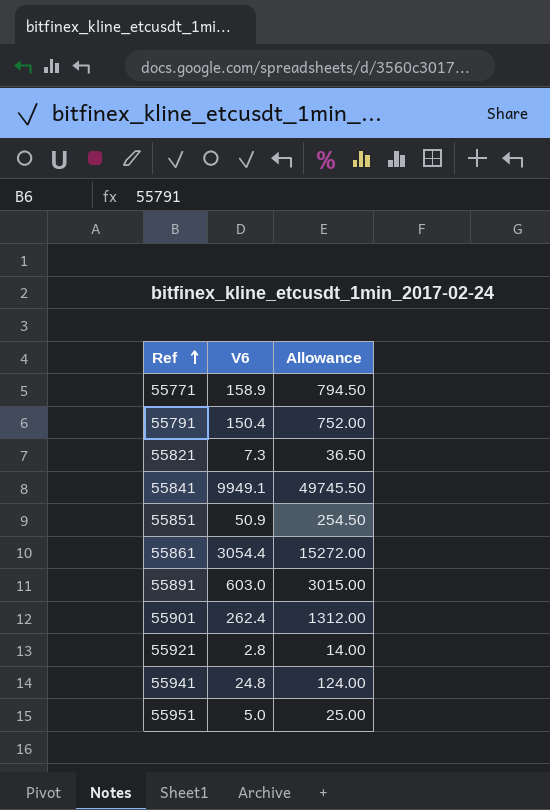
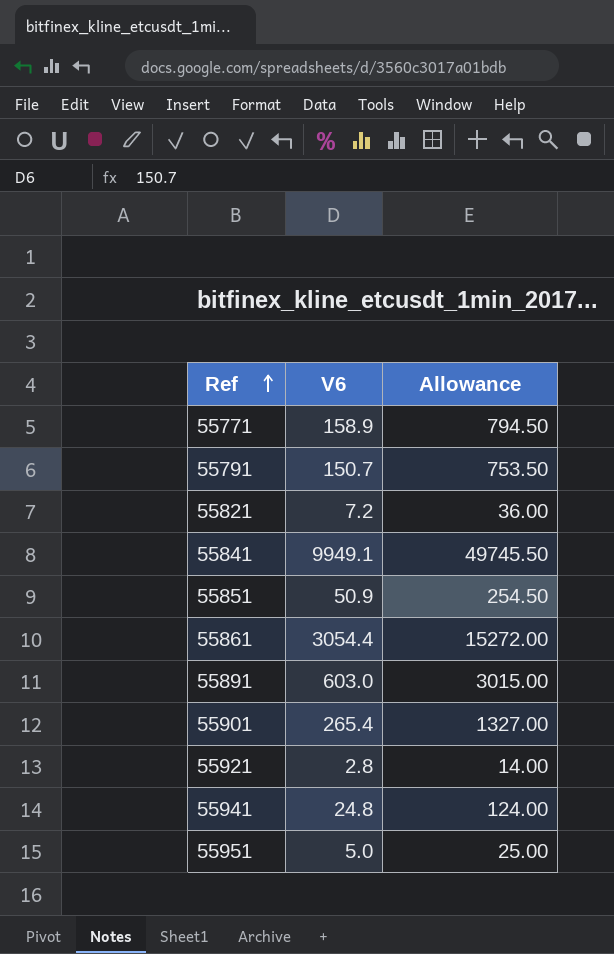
55791 | V6: 150.4 -> 150.7
55791 | Allowance: 752.00 -> 753.50
55821 | V6: 7.3 -> 7.2
55821 | Allowance: 36.50 -> 36.00
55901 | V6: 262.4 -> 265.4
55901 | Allowance: 1312.00 -> 1327.00

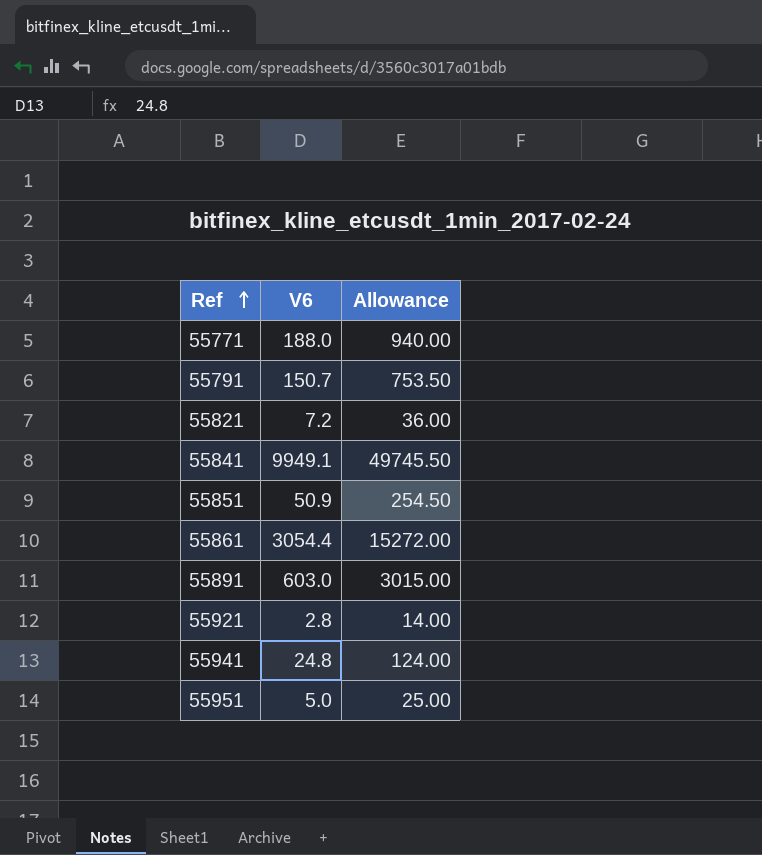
row 55901: 265.4 | 1327.00 -> none
55771 | V6: 158.9 -> 188.0
55771 | Allowance: 794.50 -> 940.00

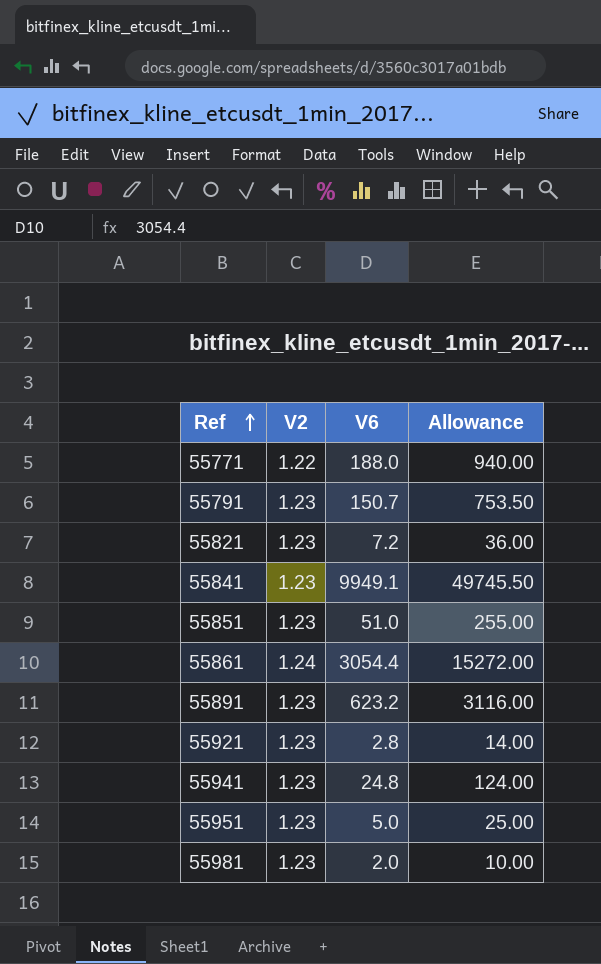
column V2 | position: none -> 2
55851 | V6: 50.9 -> 51.0
55851 | Allowance: 254.50 -> 255.00
55891 | V6: 603.0 -> 623.2
55891 | Allowance: 3015.00 -> 3116.00
row 55981: none -> 1.23 | 2.0 | 10.00

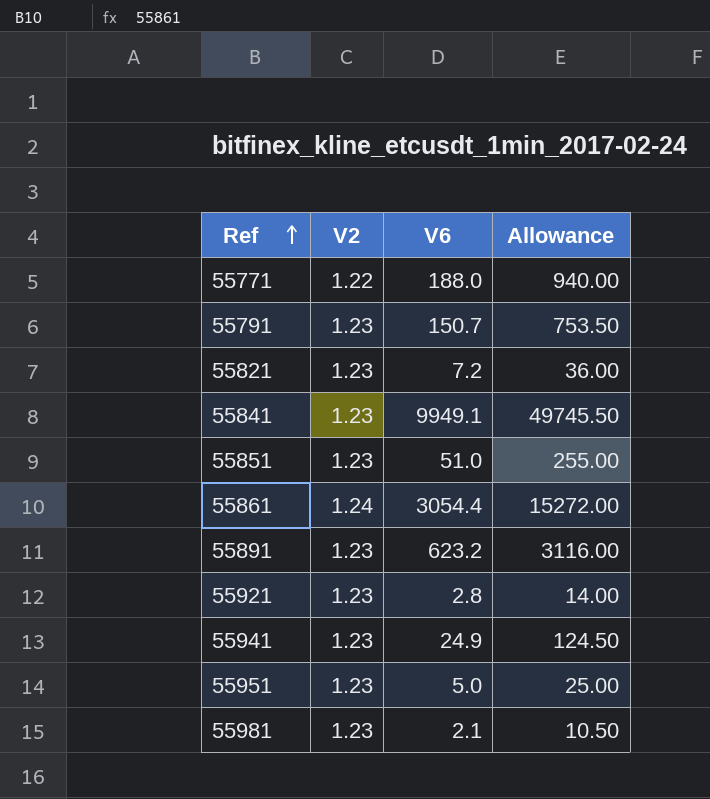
55941 | V6: 24.8 -> 24.9
55941 | Allowance: 124.00 -> 124.50
55981 | V6: 2.0 -> 2.1
55981 | Allowance: 10.00 -> 10.50

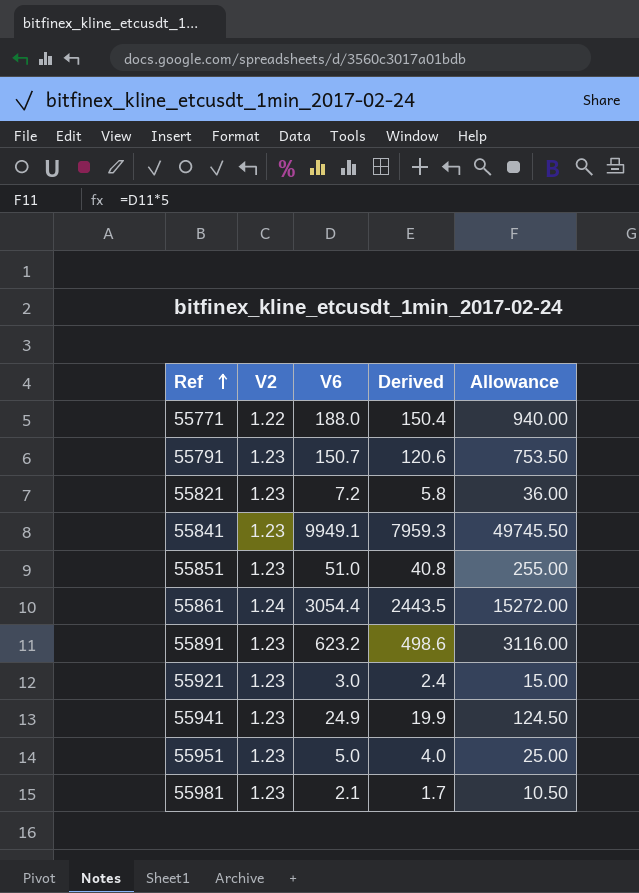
column Derived | formula: none -> [V6] * 0.8
55921 | V6: 2.8 -> 3.0
55921 | Allowance: 14.00 -> 15.00

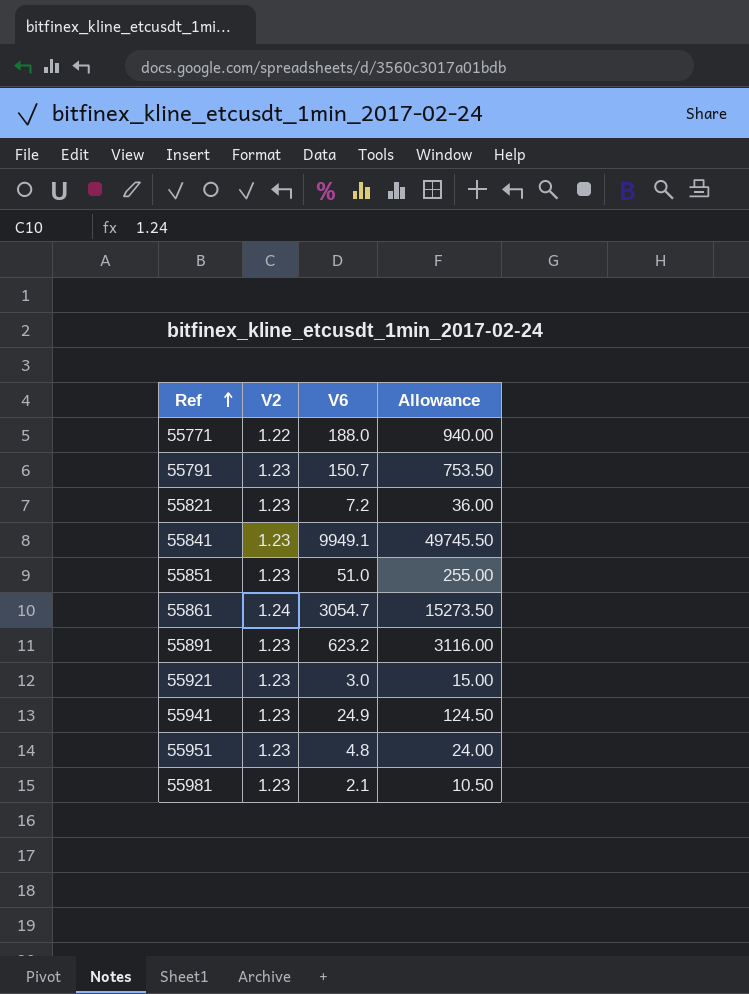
column Derived | formula: [V6] * 0.8 -> none
55861 | V6: 3054.4 -> 3054.7
55861 | Allowance: 15272.00 -> 15273.50
55951 | V6: 5.0 -> 4.8
55951 | Allowance: 25.00 -> 24.00

